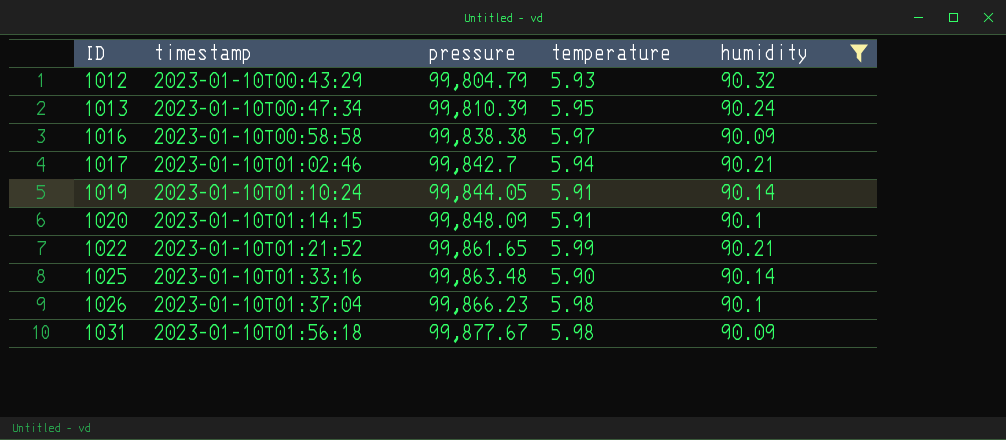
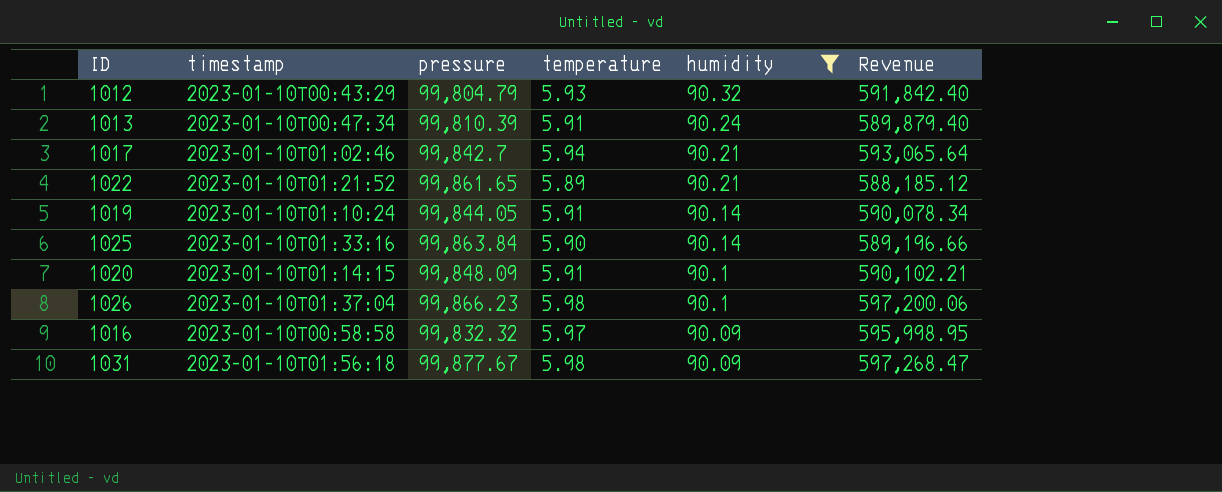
row order: ID ascending -> humidity descending
column Revenue | formula: none -> [pressure] * [temperature]
1013 | temperature: 5.95 -> 5.91
1022 | temperature: 5.99 -> 5.89
1025 | pressure: 99,863.48 -> 99,863.84
1016 | pressure: 99,838.38 -> 99,832.32

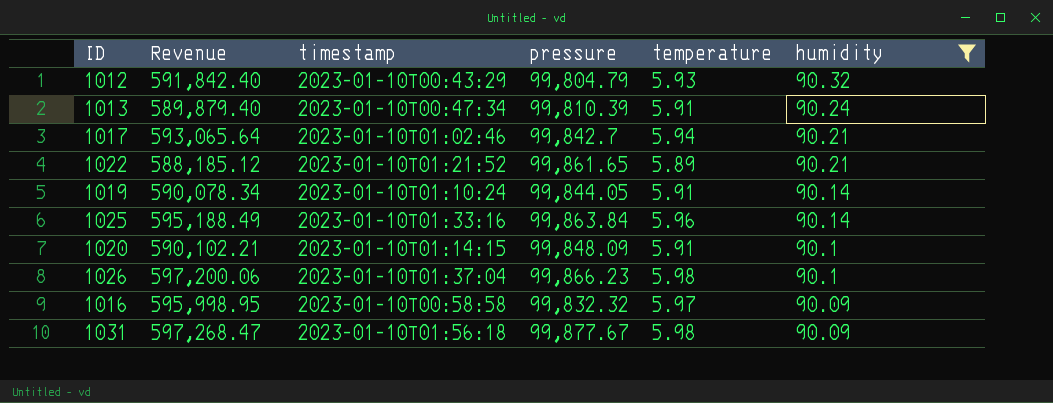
column Revenue | position: 6 -> 2
1025 | Revenue: 589,196.66 -> 595,188.49
1025 | temperature: 5.90 -> 5.96

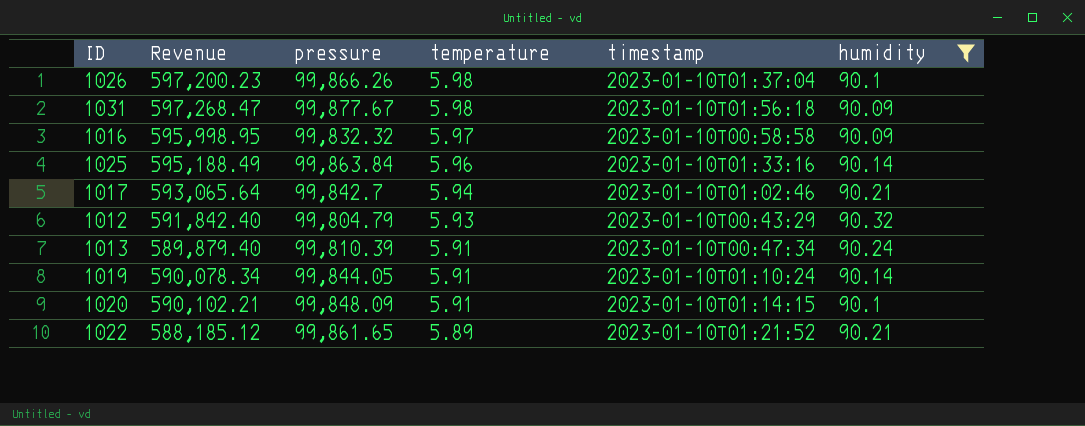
row order: humidity descending -> temperature descending
column timestamp | position: 3 -> 5
1026 | Revenue: 597,200.06 -> 597,200.23
1026 | pressure: 99,866.23 -> 99,866.26

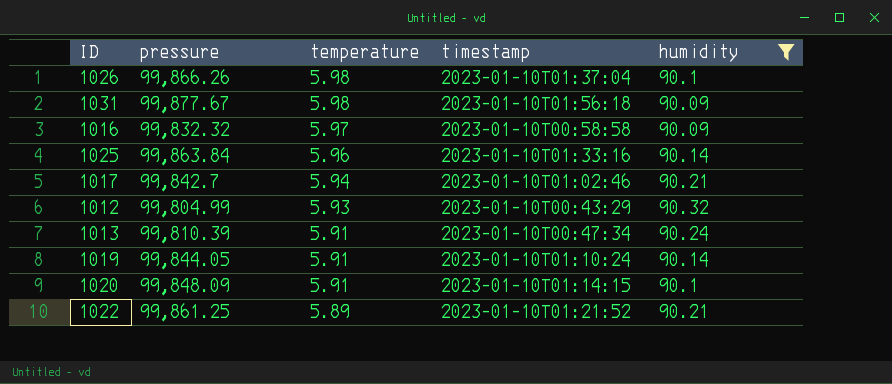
column Revenue | formula: [pressure] * [temperature] -> none
1012 | pressure: 99,804.79 -> 99,804.99
1022 | pressure: 99,861.65 -> 99,861.25

